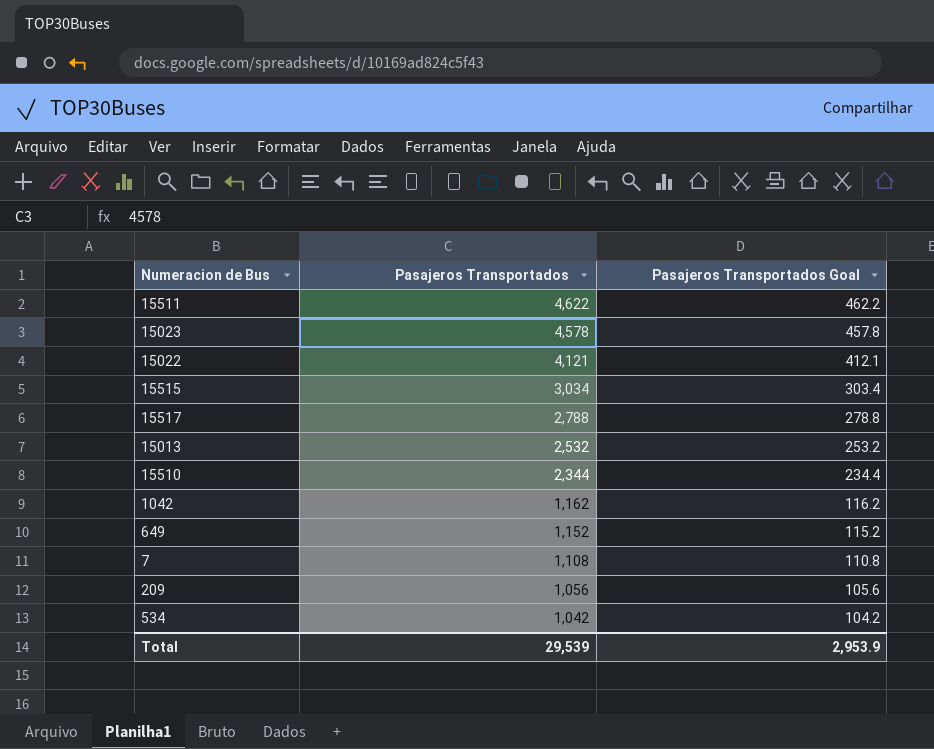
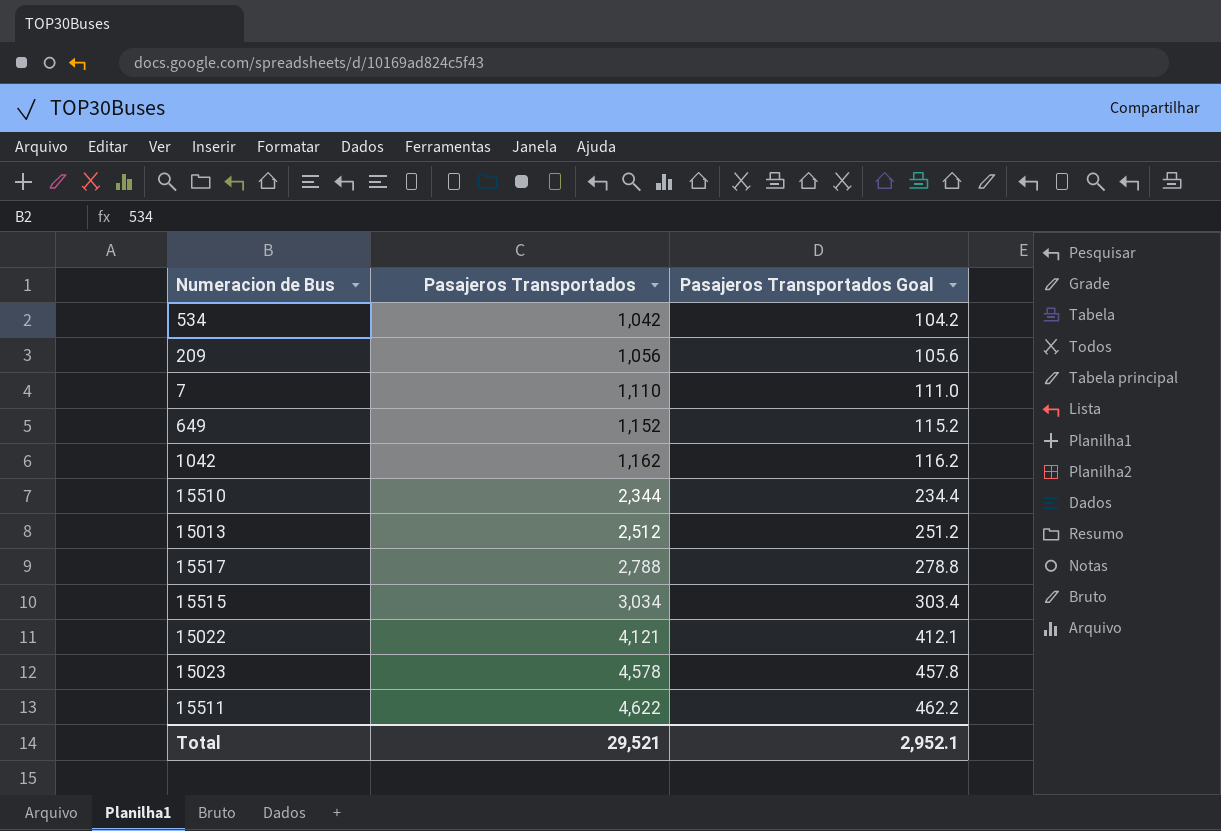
row order: Pasajeros Transportados descending -> Pasajeros Transportados ascending
7 | Pasajeros Transportados: 1,108 -> 1,110
7 | Pasajeros Transportados Goal: 110.8 -> 111.0
15013 | Pasajeros Transportados: 2,532 -> 2,512
15013 | Pasajeros Transportados Goal: 253.2 -> 251.2
Total | Pasajeros Transportados: 29,539 -> 29,521
Total | Pasajeros Transportados Goal: 2,953.9 -> 2,952.1

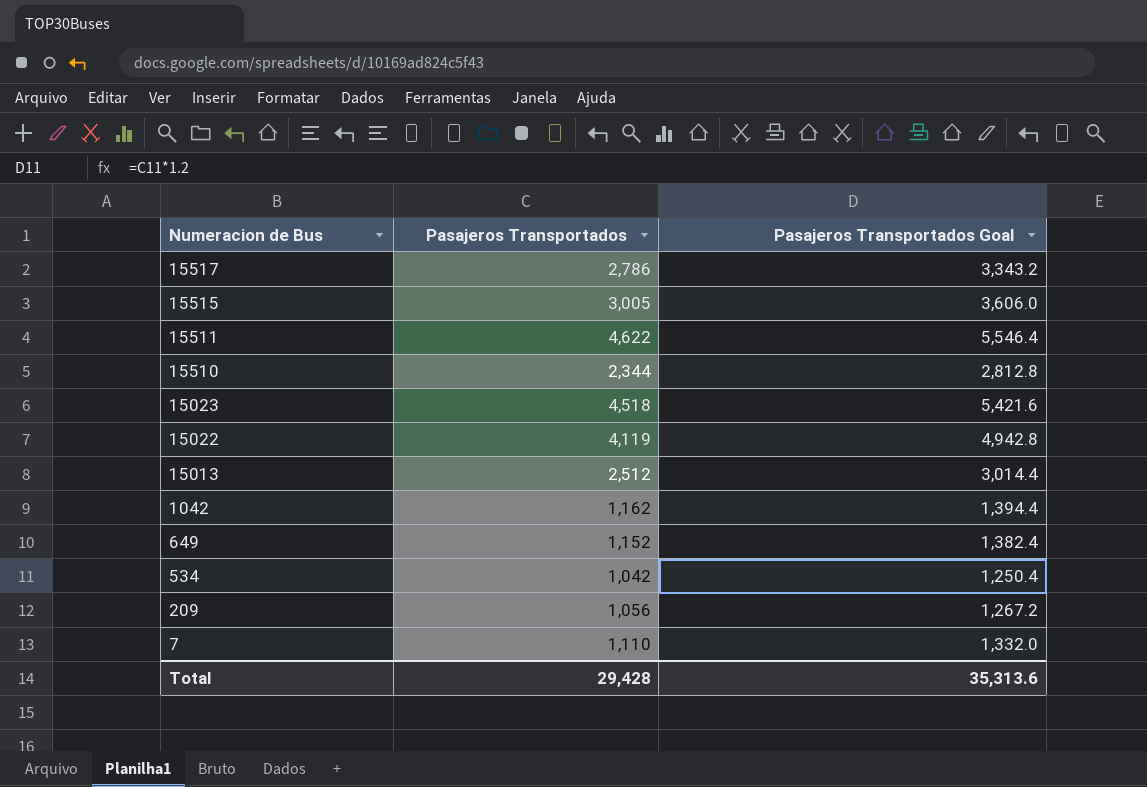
row order: Pasajeros Transportados ascending -> Numeracion de Bus descending
column Pasajeros Transportados Goal | formula: [Pasajeros Transportados] * 0.1 -> [Pasajeros Transportados] * 1.2
15517 | Pasajeros Transportados: 2,788 -> 2,786
15515 | Pasajeros Transportados: 3,034 -> 3,005
15023 | Pasajeros Transportados: 4,578 -> 4,518
15022 | Pasajeros Transportados: 4,121 -> 4,119
Total | Pasajeros Transportados: 29,521 -> 29,428
Total | Pasajeros Transportados Goal: 2,952.1 -> 35,313.6

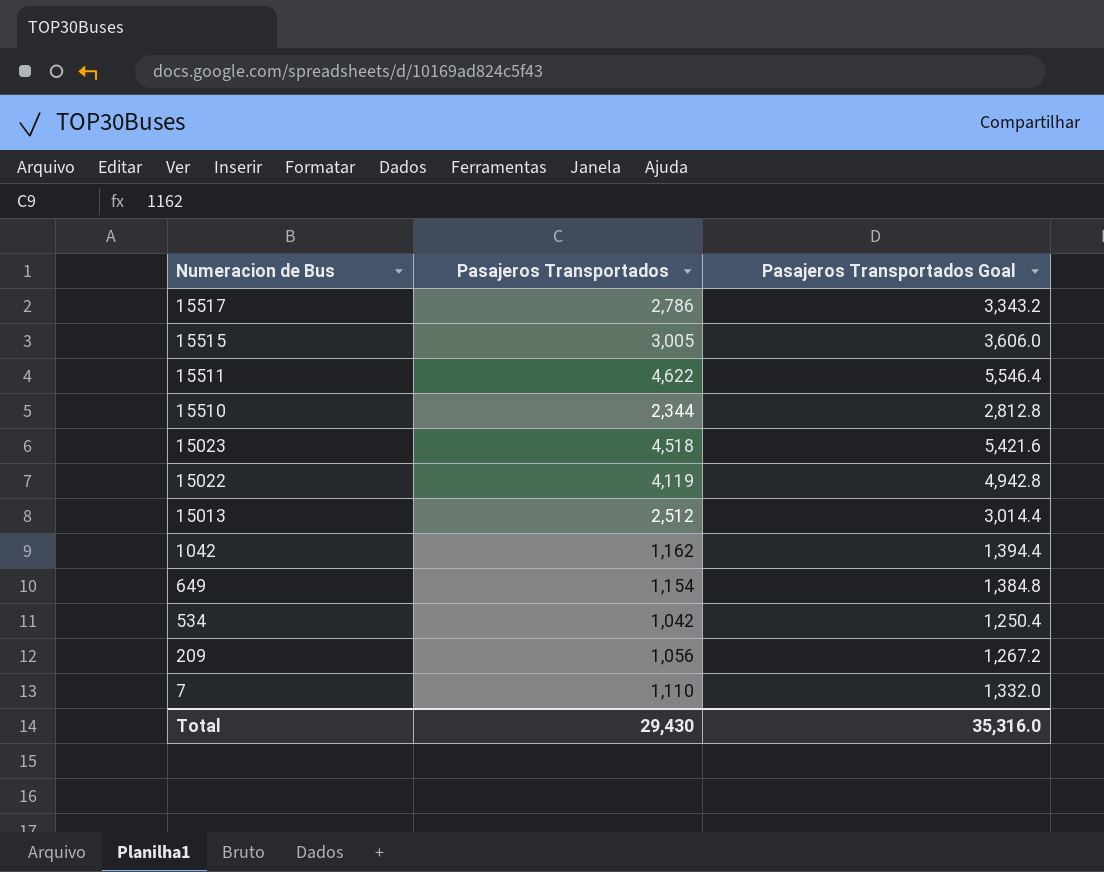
649 | Pasajeros Transportados: 1,152 -> 1,154
649 | Pasajeros Transportados Goal: 1,382.4 -> 1,384.8
Total | Pasajeros Transportados: 29,428 -> 29,430
Total | Pasajeros Transportados Goal: 35,313.6 -> 35,316.0

